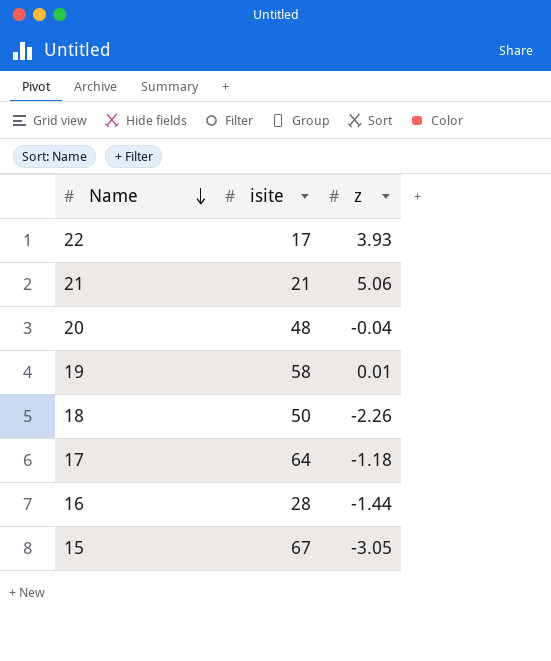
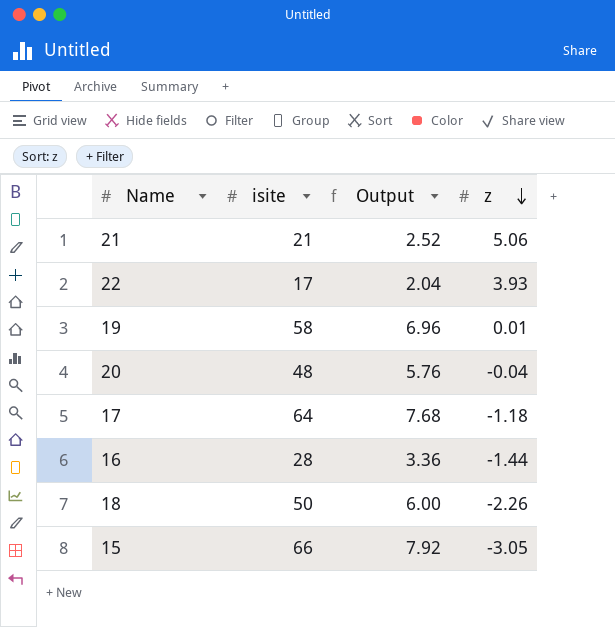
row order: Name descending -> z descending
column Output | formula: none -> [isite] * 0.12
15 | isite: 67 -> 66

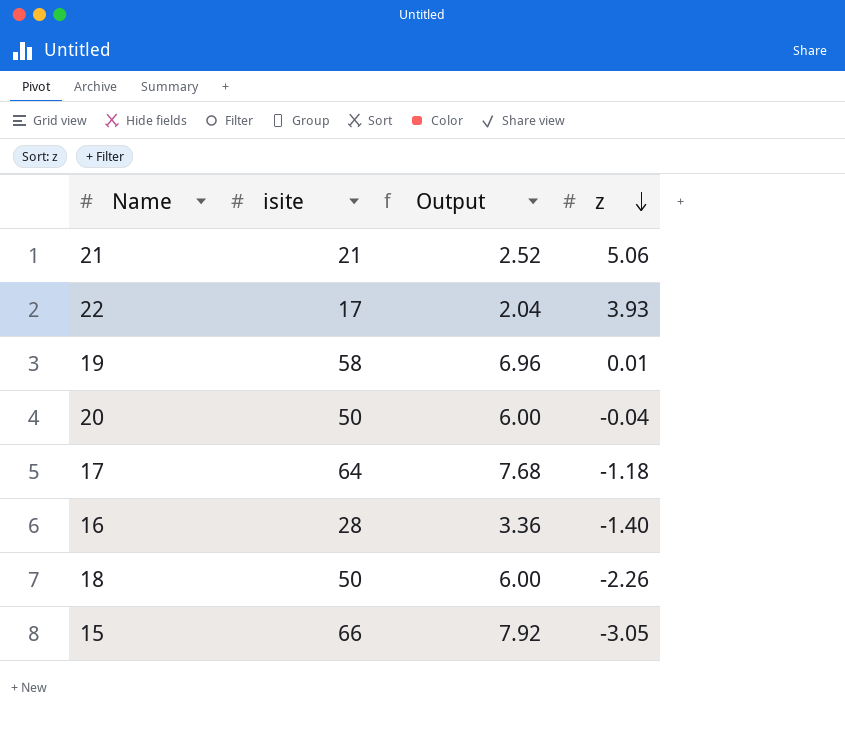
20 | isite: 48 -> 50
20 | Output: 5.76 -> 6.00
16 | z: -1.44 -> -1.40

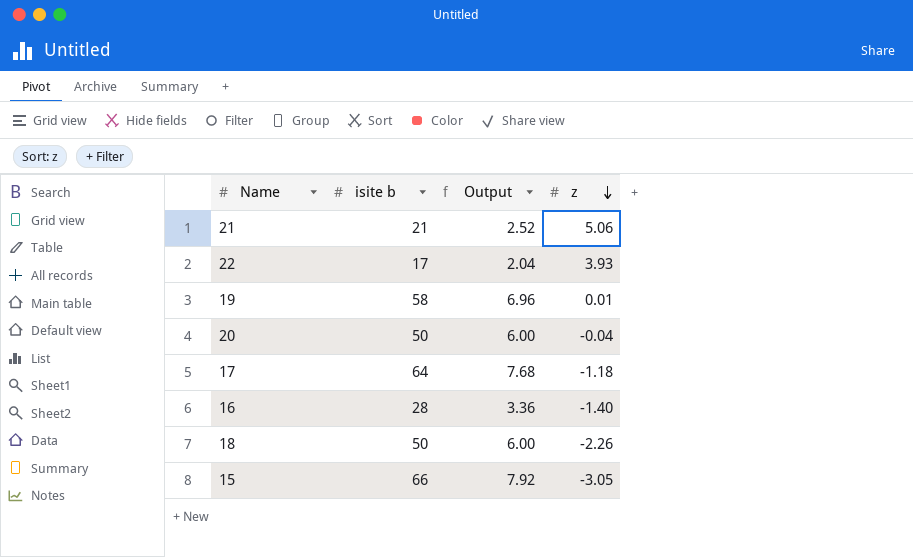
column name: isite -> isite b

